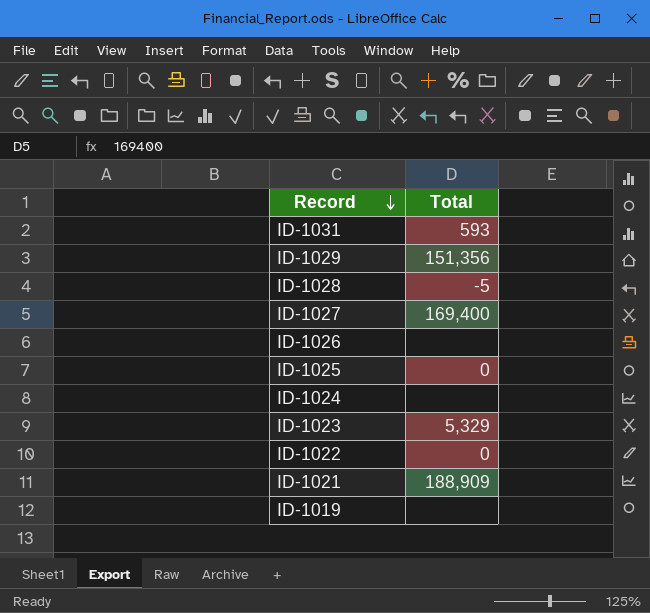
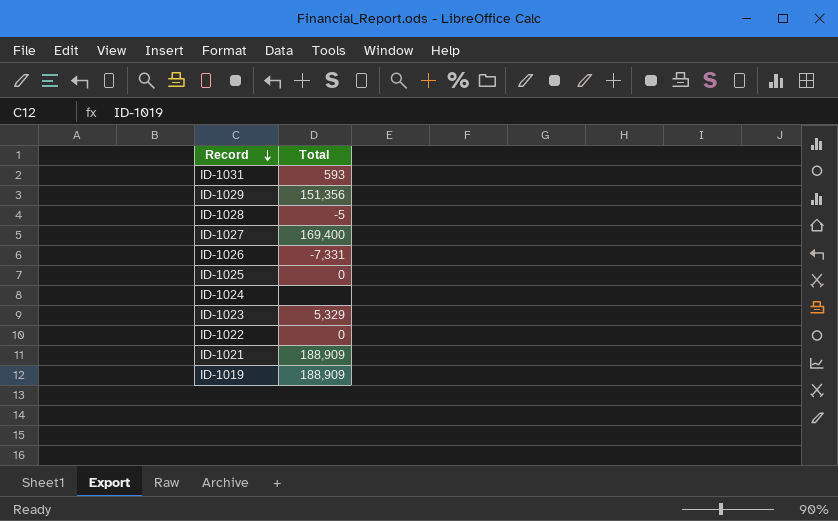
ID-1026 | Total: none -> -7,331
ID-1019 | Total: none -> 188,909

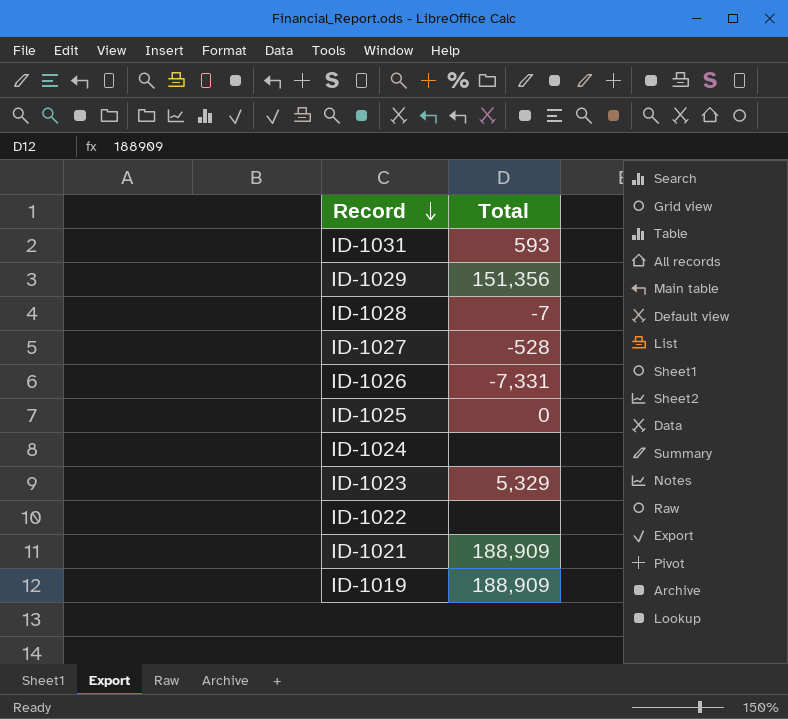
ID-1028 | Total: -5 -> -7
ID-1027 | Total: 169,400 -> -528
ID-1022 | Total: 0 -> none

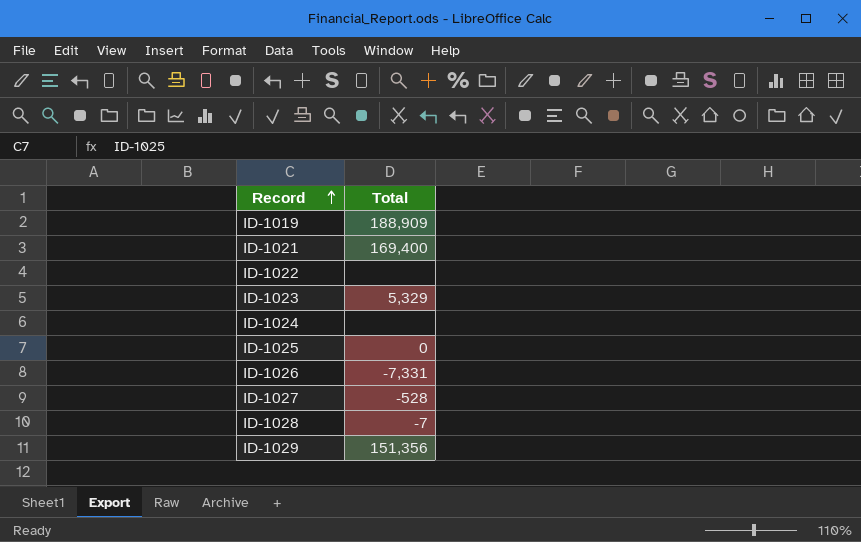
row order: Record descending -> Record ascending
row ID-1031: 593 -> none
ID-1021 | Total: 188,909 -> 169,400

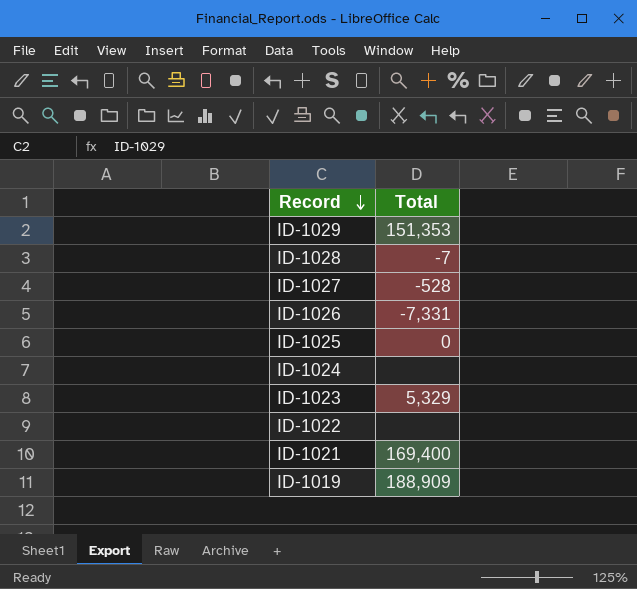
row order: Record ascending -> Record descending
ID-1029 | Total: 151,356 -> 151,353

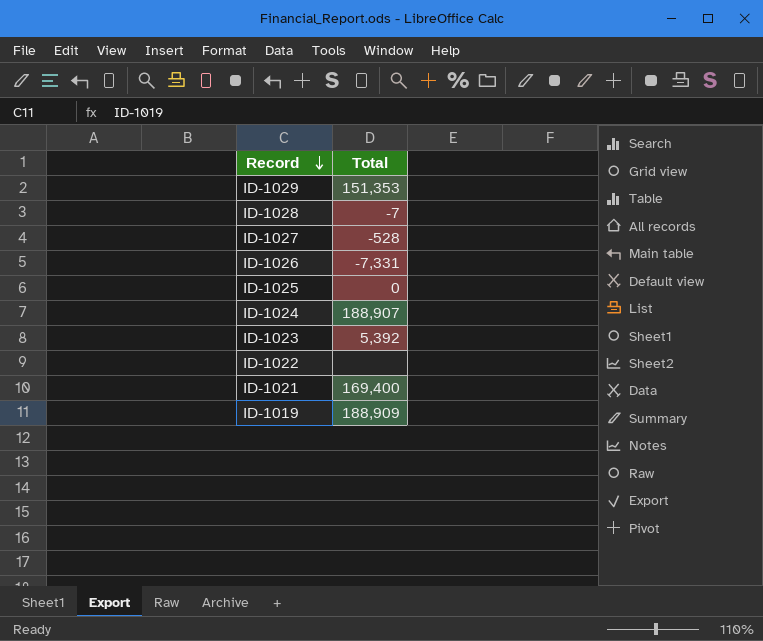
ID-1024 | Total: none -> 188,907
ID-1023 | Total: 5,329 -> 5,392

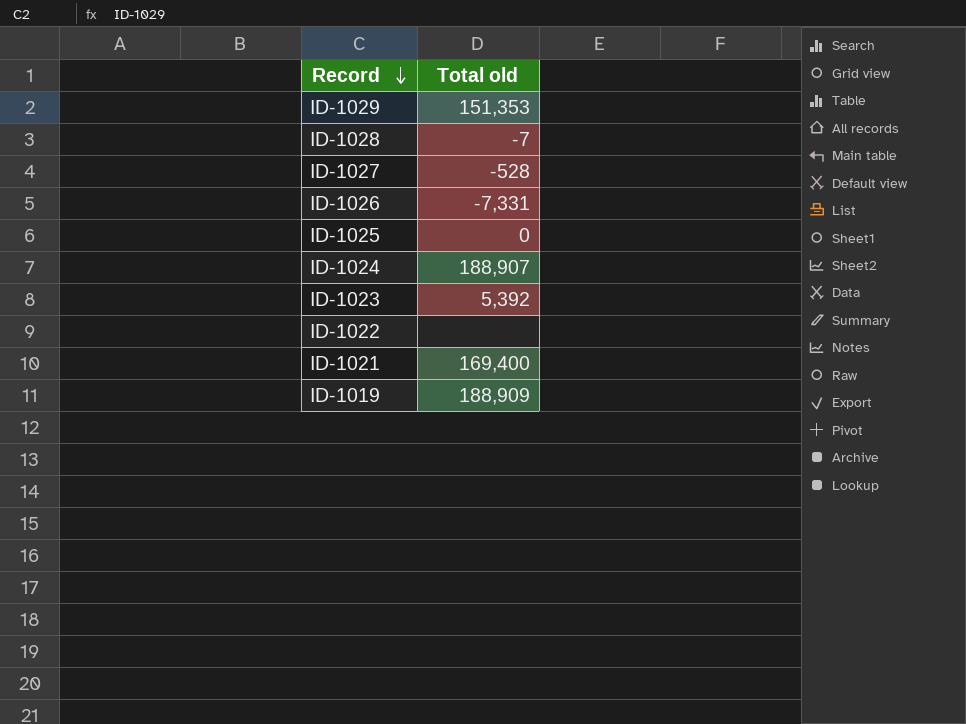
column name: Total -> Total old

